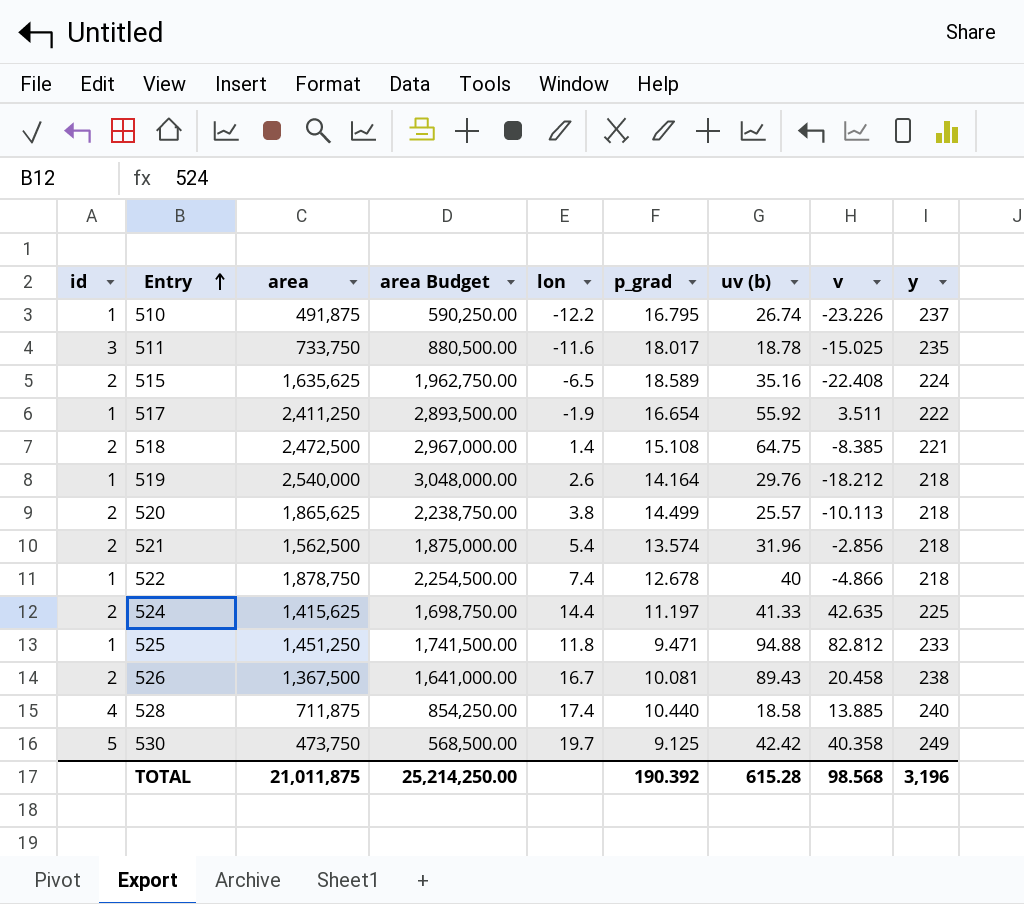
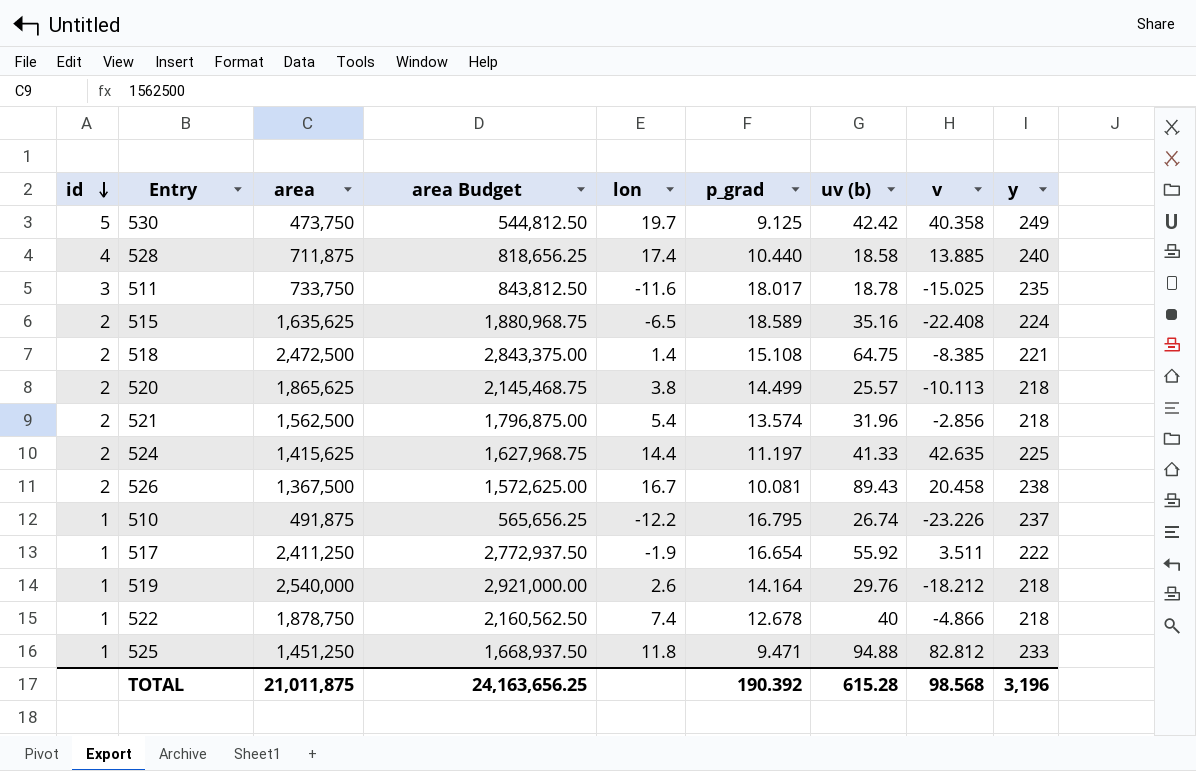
row order: Entry ascending -> id descending
column area Budget | formula: [area] * 1.2 -> [area] * 1.15
TOTAL | area Budget: 25,214,250.00 -> 24,163,656.25

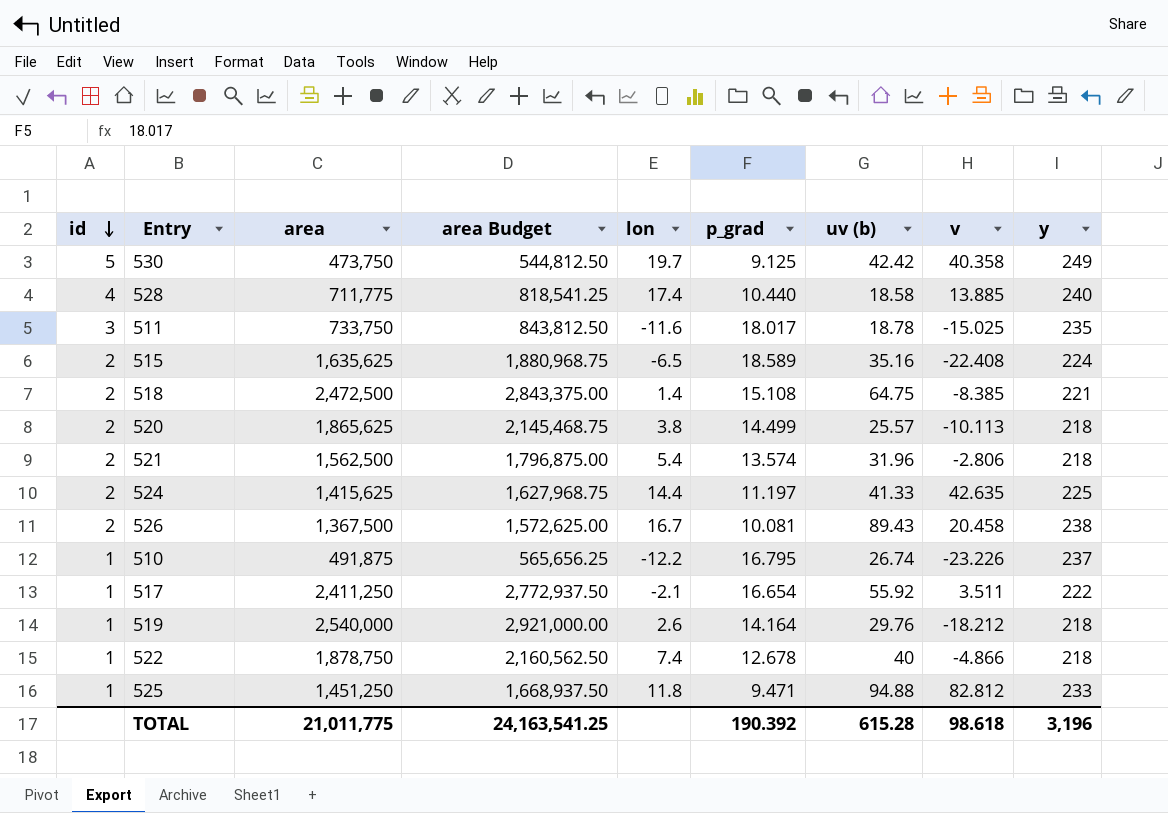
528 | area: 711,875 -> 711,775
528 | area Budget: 818,656.25 -> 818,541.25
521 | v: -2.856 -> -2.806
517 | lon: -1.9 -> -2.1
TOTAL | area: 21,011,875 -> 21,011,775
TOTAL | area Budget: 24,163,656.25 -> 24,163,541.25
TOTAL | v: 98.568 -> 98.618

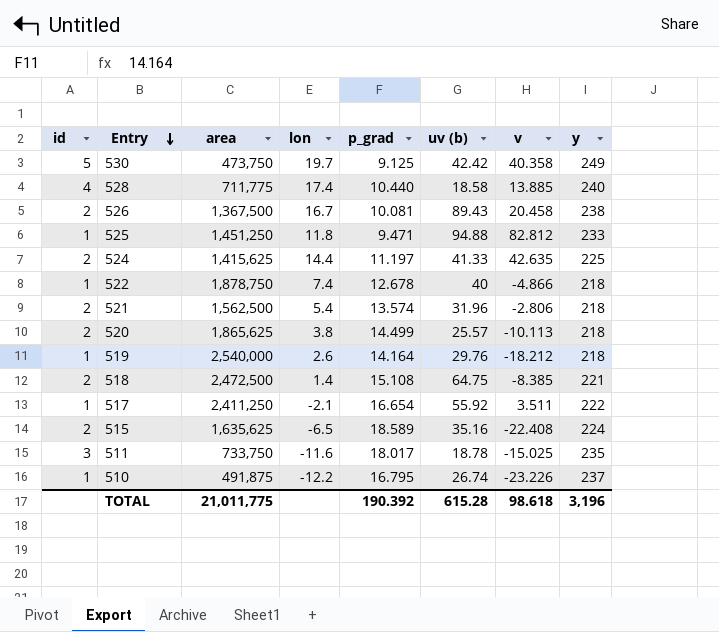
row order: id descending -> Entry descending
column area Budget | formula: [area] * 1.15 -> none

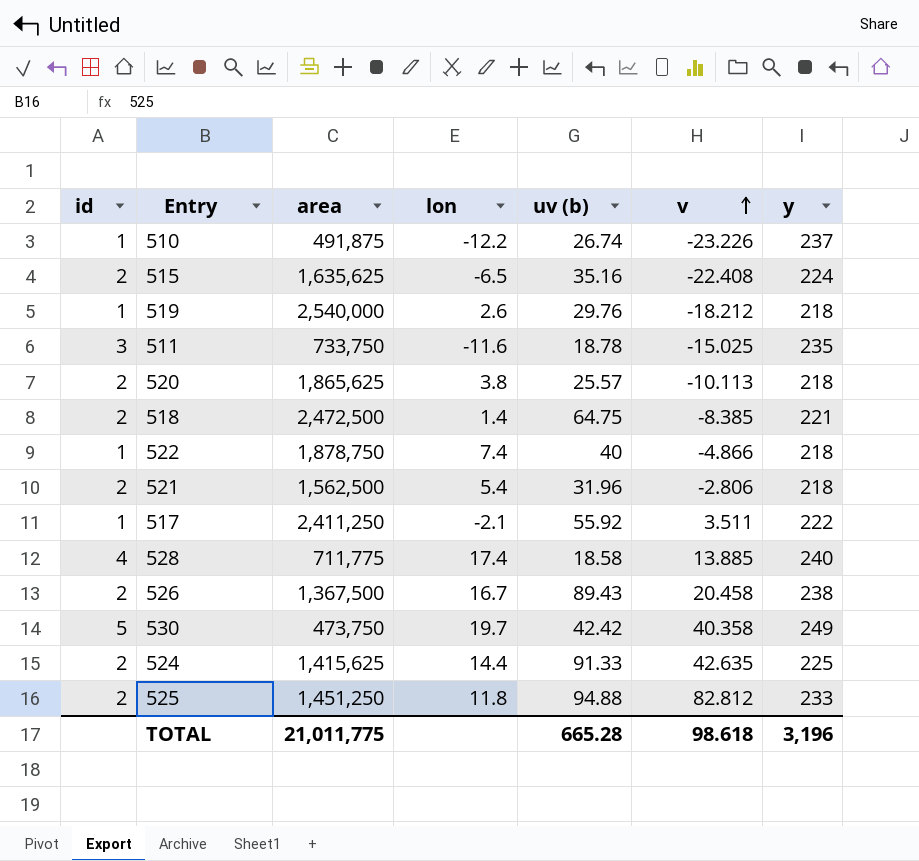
row order: Entry descending -> v ascending
column p_grad | position: 5 -> none
524 | uv (b): 41.33 -> 91.33
525 | id: 1 -> 2
TOTAL | uv (b): 615.28 -> 665.28

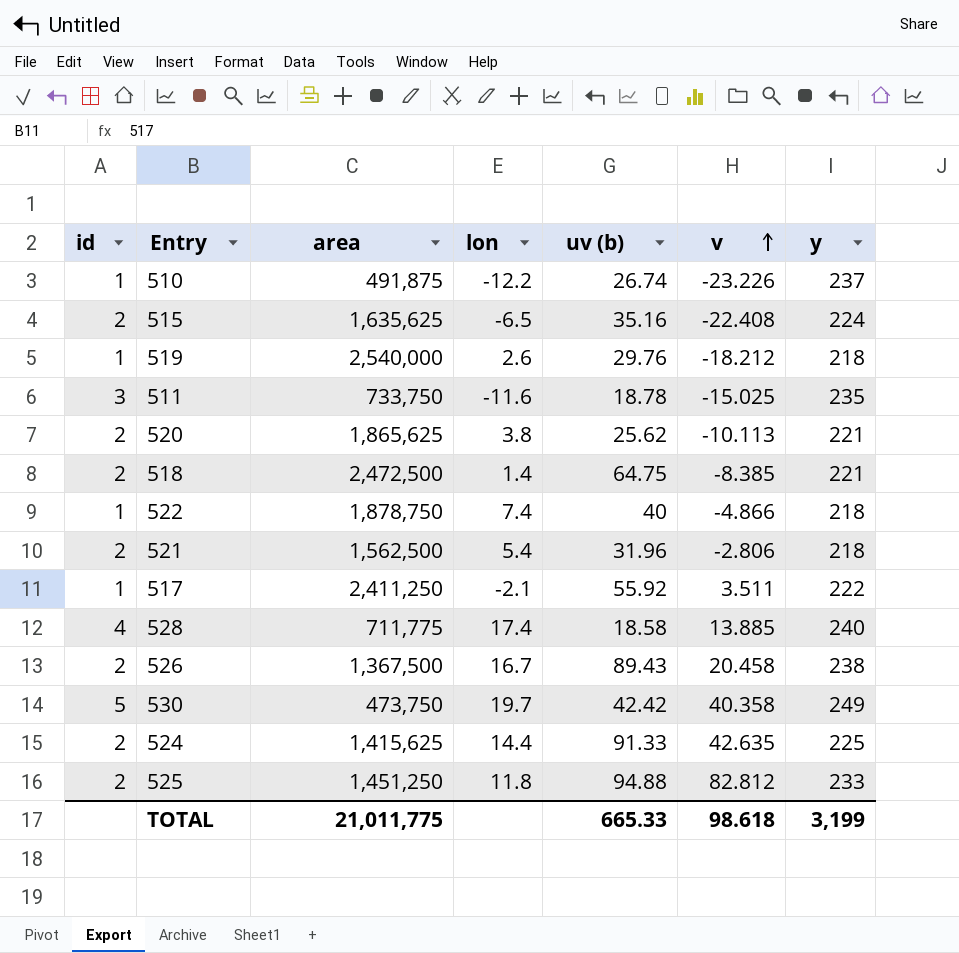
520 | uv (b): 25.57 -> 25.62
520 | y: 218 -> 221
TOTAL | uv (b): 665.28 -> 665.33
TOTAL | y: 3,196 -> 3,199

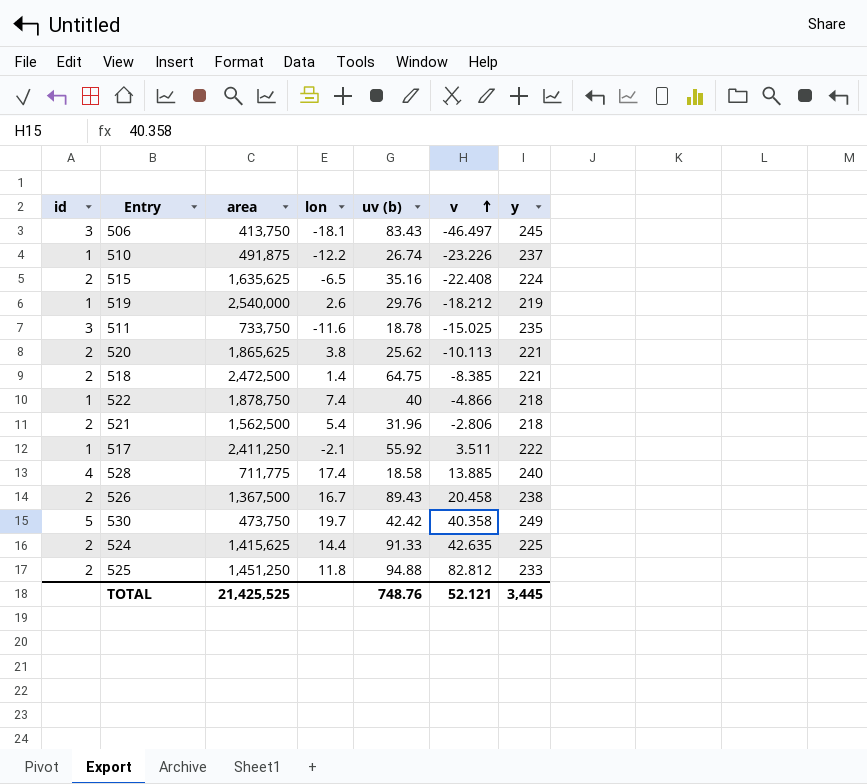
row 506: none -> 3 | 413,750 | -18.1 | 83.43 | -46.497 | 245
519 | y: 218 -> 219
TOTAL | area: 21,011,775 -> 21,425,525
TOTAL | uv (b): 665.33 -> 748.76
TOTAL | v: 98.618 -> 52.121
TOTAL | y: 3,199 -> 3,445

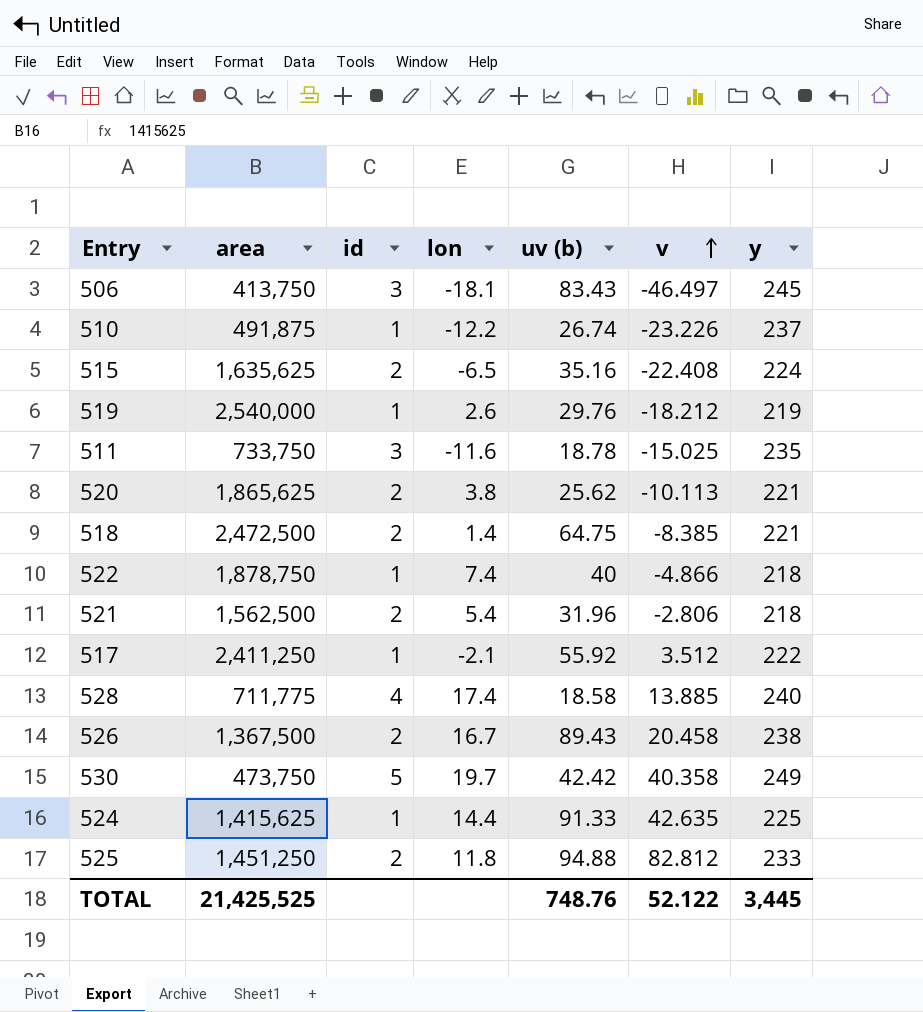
column id | position: 1 -> 3
517 | v: 3.511 -> 3.512
524 | id: 2 -> 1
TOTAL | v: 52.121 -> 52.122

